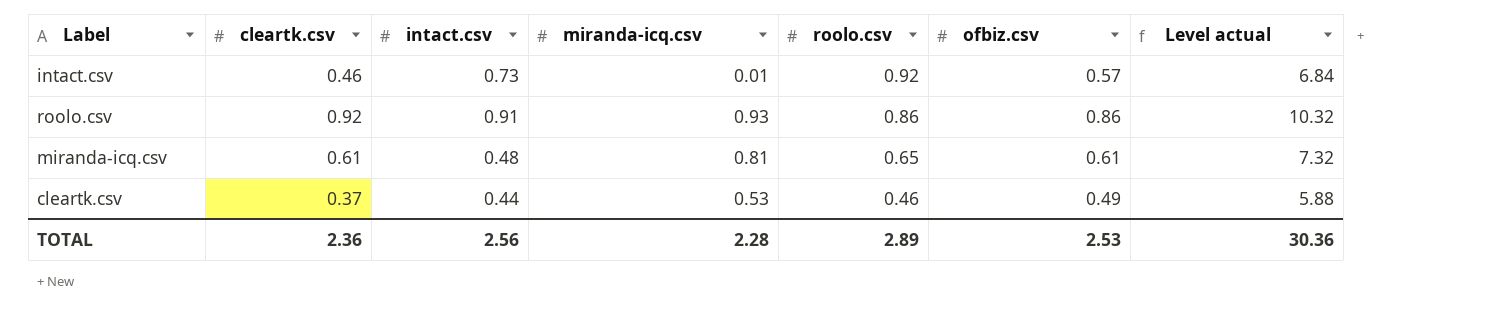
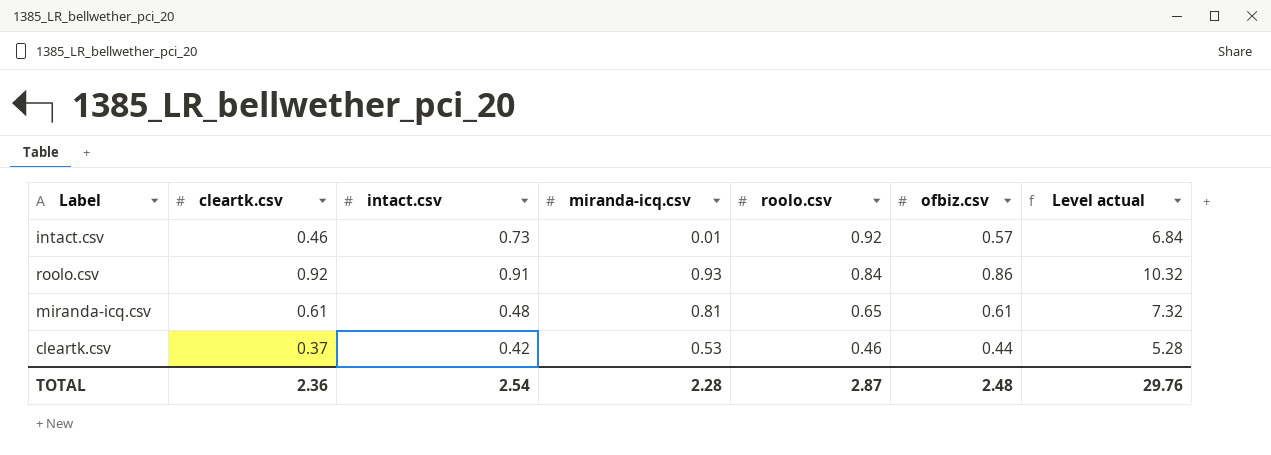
roolo.csv | roolo.csv: 0.86 -> 0.84
cleartk.csv | intact.csv: 0.44 -> 0.42
cleartk.csv | ofbiz.csv: 0.49 -> 0.44
cleartk.csv | Level actual: 5.88 -> 5.28
TOTAL | intact.csv: 2.56 -> 2.54
TOTAL | roolo.csv: 2.89 -> 2.87
TOTAL | ofbiz.csv: 2.53 -> 2.48
TOTAL | Level actual: 30.36 -> 29.76

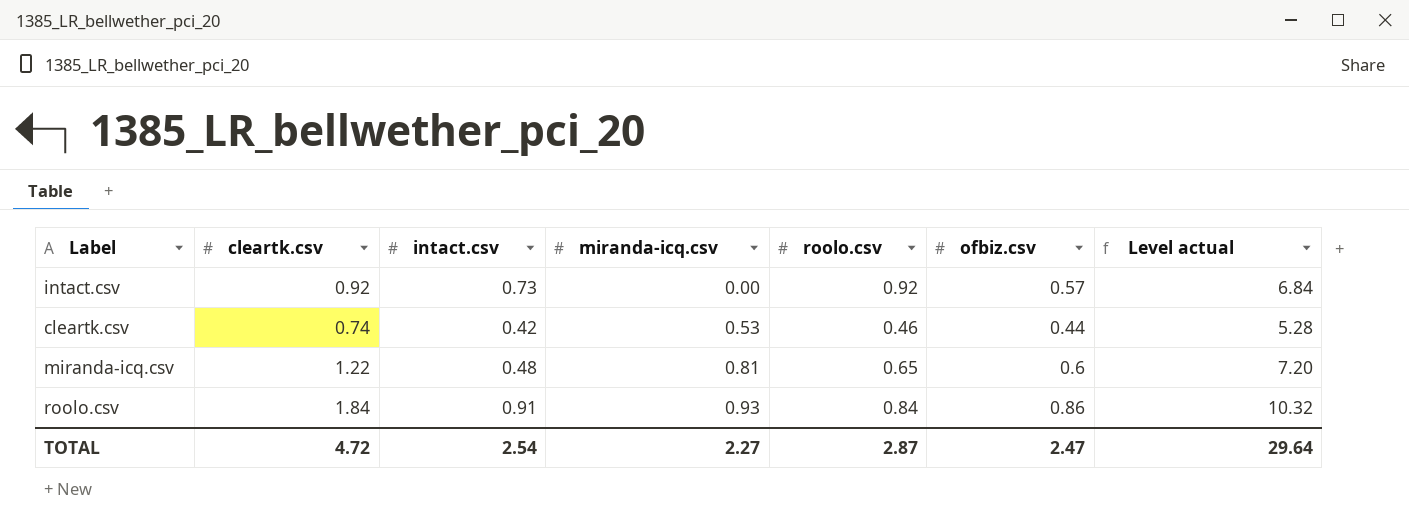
row order: roolo.csv descending -> miranda-icq.csv ascending
intact.csv | cleartk.csv: 0.46 -> 0.92
intact.csv | miranda-icq.csv: 0.01 -> 0.00
cleartk.csv | cleartk.csv: 0.37 -> 0.74
miranda-icq.csv | cleartk.csv: 0.61 -> 1.22
miranda-icq.csv | ofbiz.csv: 0.61 -> 0.6
miranda-icq.csv | Level actual: 7.32 -> 7.20
roolo.csv | cleartk.csv: 0.92 -> 1.84
TOTAL | cleartk.csv: 2.36 -> 4.72
TOTAL | miranda-icq.csv: 2.28 -> 2.27
TOTAL | ofbiz.csv: 2.48 -> 2.47
TOTAL | Level actual: 29.76 -> 29.64

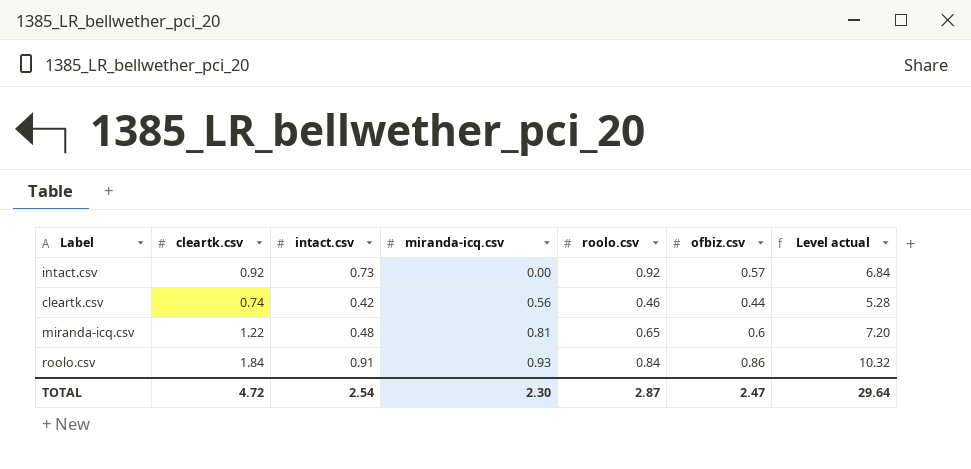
cleartk.csv | miranda-icq.csv: 0.53 -> 0.56
TOTAL | miranda-icq.csv: 2.27 -> 2.30

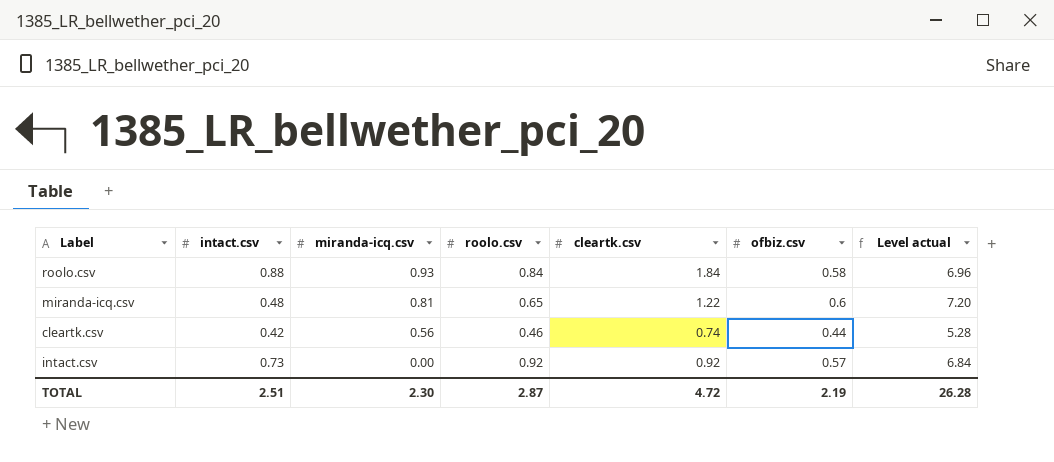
row order: miranda-icq.csv ascending -> miranda-icq.csv descending
column cleartk.csv | position: 2 -> 5
roolo.csv | intact.csv: 0.91 -> 0.88
roolo.csv | ofbiz.csv: 0.86 -> 0.58
roolo.csv | Level actual: 10.32 -> 6.96
TOTAL | intact.csv: 2.54 -> 2.51
TOTAL | ofbiz.csv: 2.47 -> 2.19
TOTAL | Level actual: 29.64 -> 26.28

